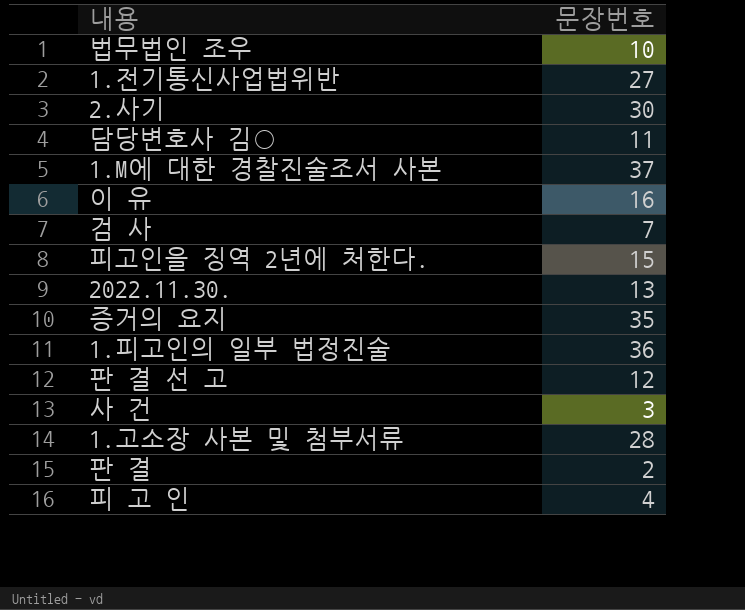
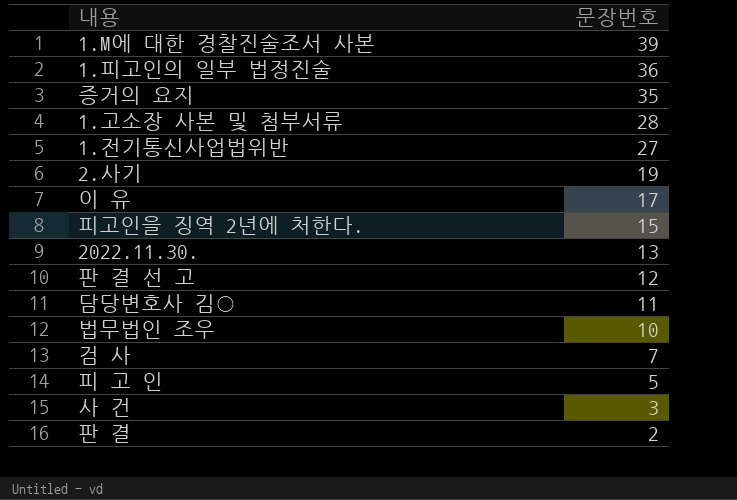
row order: none -> 문장번호 descending
1.M에 대한 경찰진술조서 사본 | 문장번호: 37 -> 39
2.사기 | 문장번호: 30 -> 19
이 유 | 문장번호: 16 -> 17
피 고 인 | 문장번호: 4 -> 5

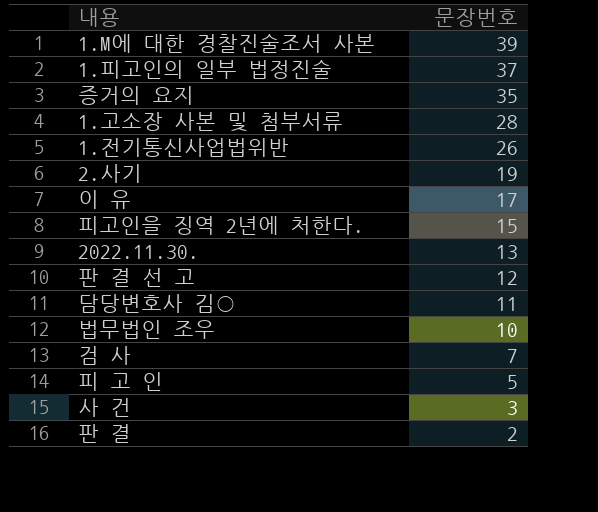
1.피고인의 일부 법정진술 | 문장번호: 36 -> 37
1.전기통신사업법위반 | 문장번호: 27 -> 26

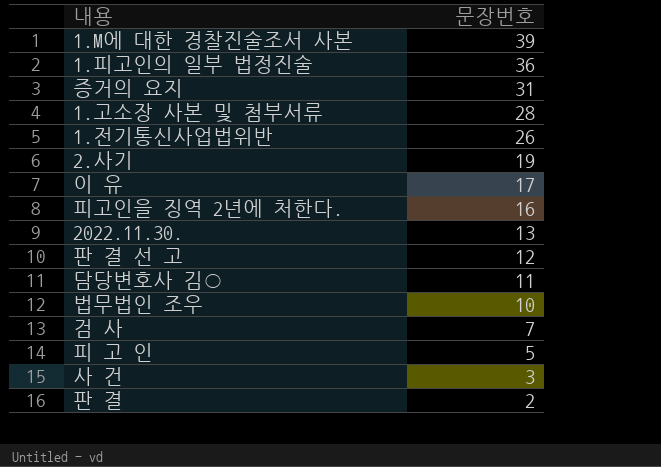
1.피고인의 일부 법정진술 | 문장번호: 37 -> 36
증거의 요지 | 문장번호: 35 -> 31
피고인을 징역 2년에 처한다. | 문장번호: 15 -> 16

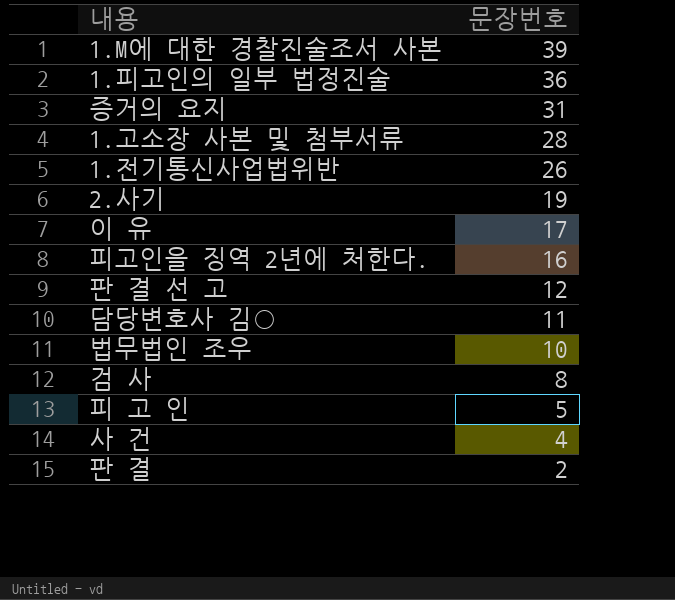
row 2022.11.30.: 13 -> none
검 사 | 문장번호: 7 -> 8
사 건 | 문장번호: 3 -> 4

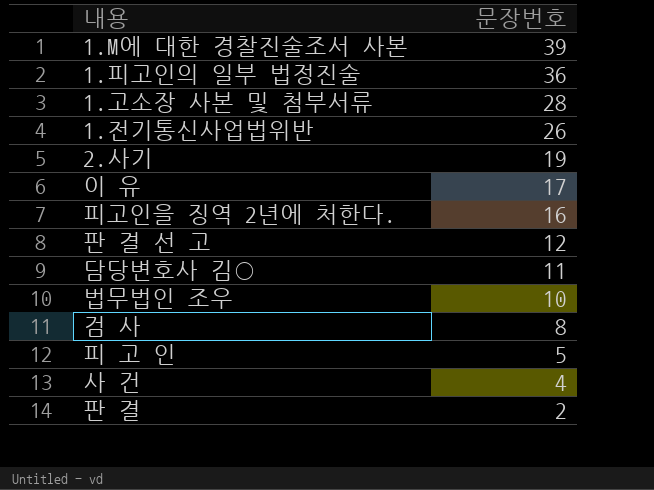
row 증거의 요지: 31 -> none

